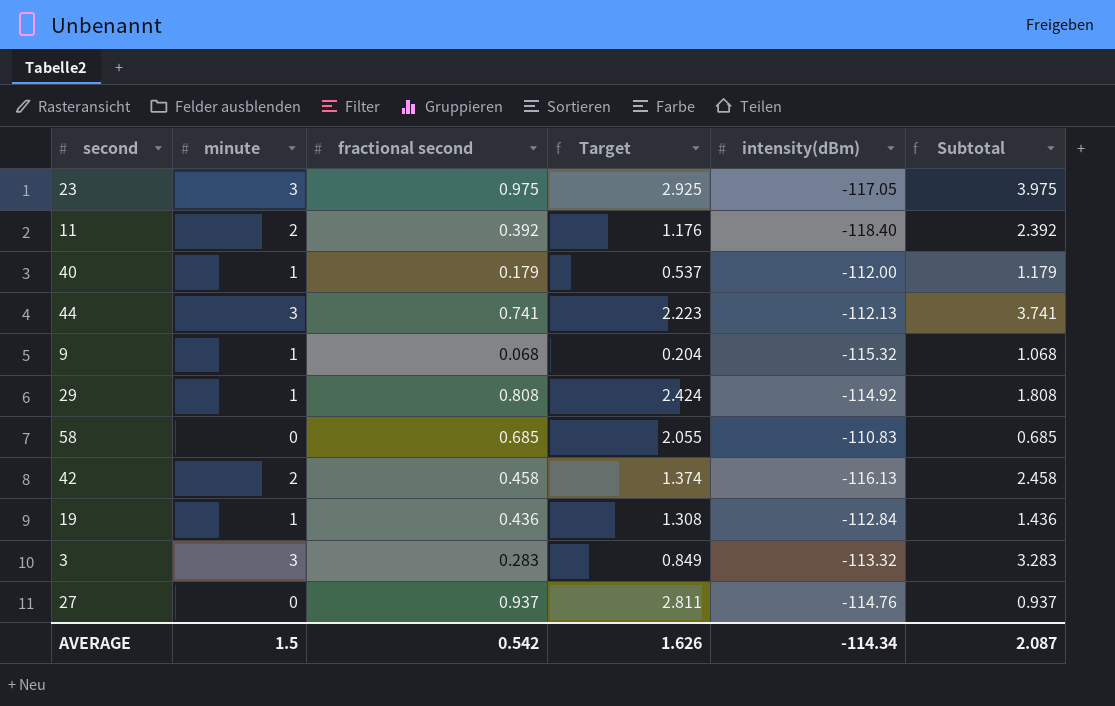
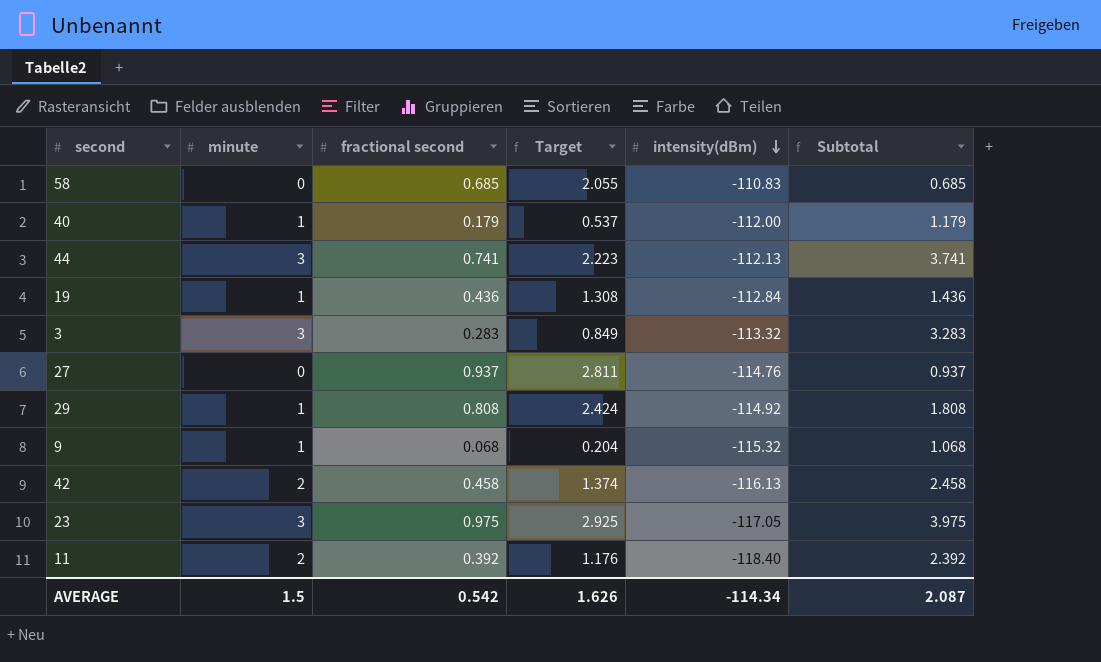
row order: none -> intensity(dBm) descending

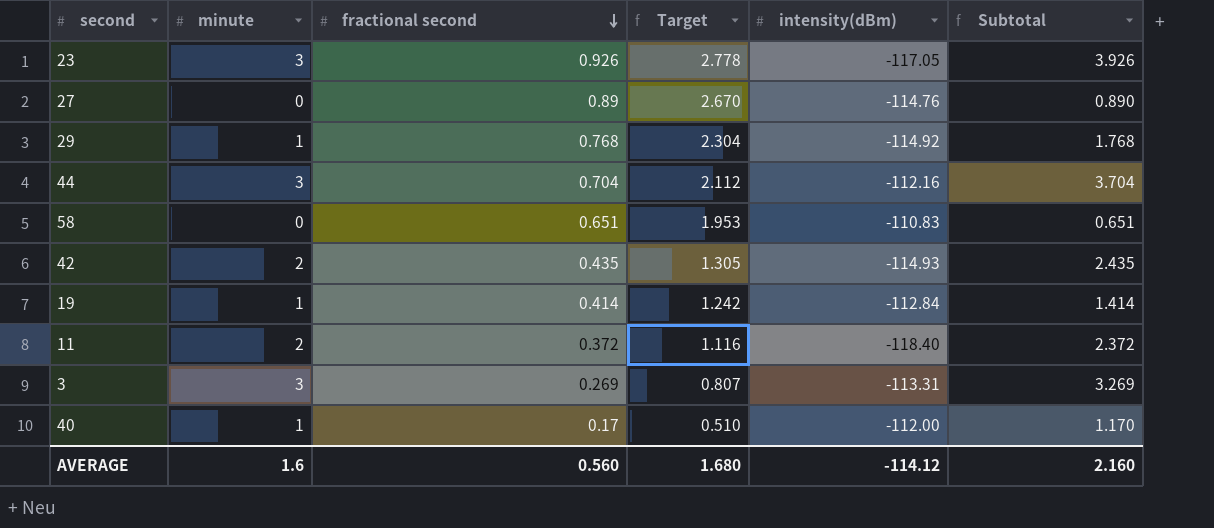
row order: intensity(dBm) descending -> fractional second descending
row 9: 1 | 0.068 | 0.204 | -115.32 | 1.068 -> none
23 | fractional second: 0.975 -> 0.926
23 | Target: 2.925 -> 2.778
23 | Subtotal: 3.975 -> 3.926
27 | fractional second: 0.937 -> 0.89
27 | Target: 2.811 -> 2.670
27 | Subtotal: 0.937 -> 0.890
29 | fractional second: 0.808 -> 0.768
29 | Target: 2.424 -> 2.304
29 | Subtotal: 1.808 -> 1.768
44 | fractional second: 0.741 -> 0.704
44 | Target: 2.223 -> 2.112
44 | intensity(dBm): -112.13 -> -112.16
44 | Subtotal: 3.741 -> 3.704
58 | fractional second: 0.685 -> 0.651
58 | Target: 2.055 -> 1.953
58 | Subtotal: 0.685 -> 0.651
42 | fractional second: 0.458 -> 0.435
42 | Target: 1.374 -> 1.305
42 | intensity(dBm): -116.13 -> -114.93
42 | Subtotal: 2.458 -> 2.435
19 | fractional second: 0.436 -> 0.414
19 | Target: 1.308 -> 1.242
19 | Subtotal: 1.436 -> 1.414
11 | fractional second: 0.392 -> 0.372
11 | Target: 1.176 -> 1.116
11 | Subtotal: 2.392 -> 2.372
3 | fractional second: 0.283 -> 0.269
3 | Target: 0.849 -> 0.807
3 | intensity(dBm): -113.32 -> -113.31
3 | Subtotal: 3.283 -> 3.269
40 | fractional second: 0.179 -> 0.17
40 | Target: 0.537 -> 0.510
40 | Subtotal: 1.179 -> 1.170
AVERAGE | minute: 1.5 -> 1.6
AVERAGE | fractional second: 0.542 -> 0.560
AVERAGE | Target: 1.626 -> 1.680
AVERAGE | intensity(dBm): -114.34 -> -114.12
AVERAGE | Subtotal: 2.087 -> 2.160

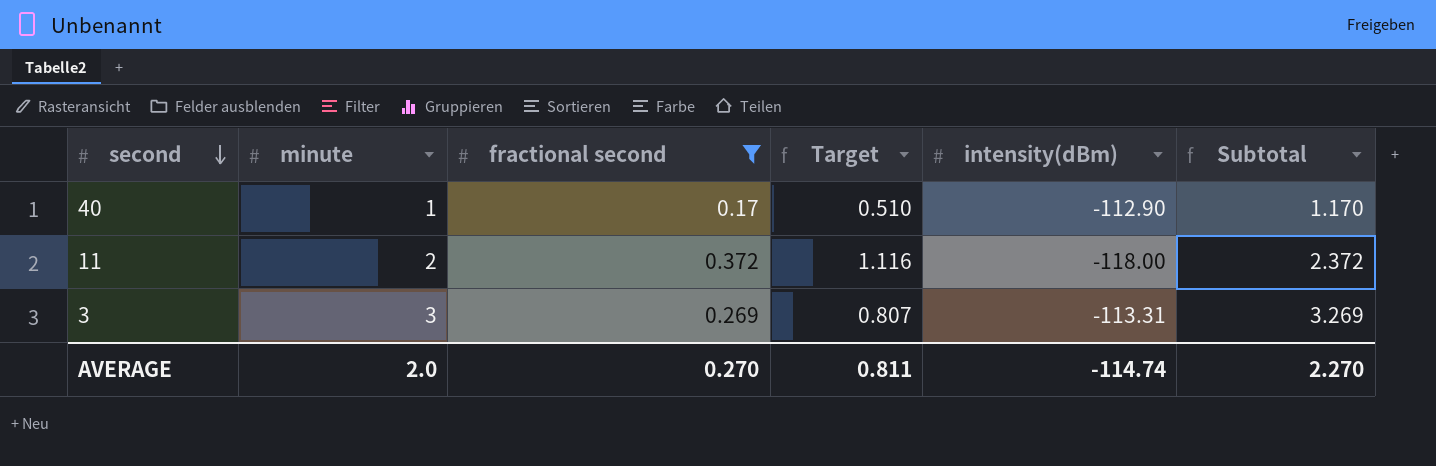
filter: none -> fractional second <= 0.372
row order: fractional second descending -> second descending
40 | intensity(dBm): -112.00 -> -112.90
11 | intensity(dBm): -118.40 -> -118.00
AVERAGE | minute: 1.6 -> 2.0
AVERAGE | fractional second: 0.560 -> 0.270
AVERAGE | Target: 1.680 -> 0.811
AVERAGE | intensity(dBm): -114.12 -> -114.74
AVERAGE | Subtotal: 2.160 -> 2.270

